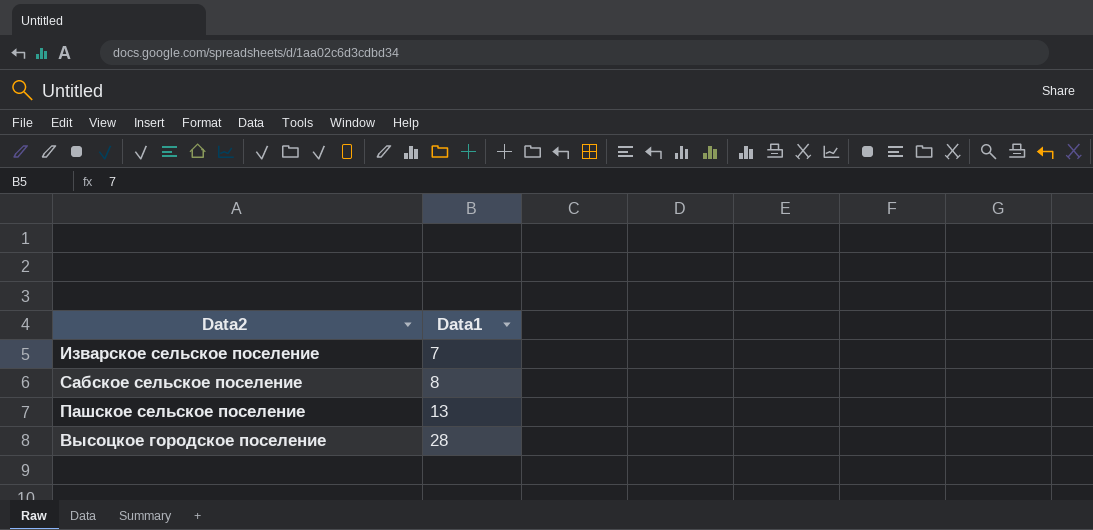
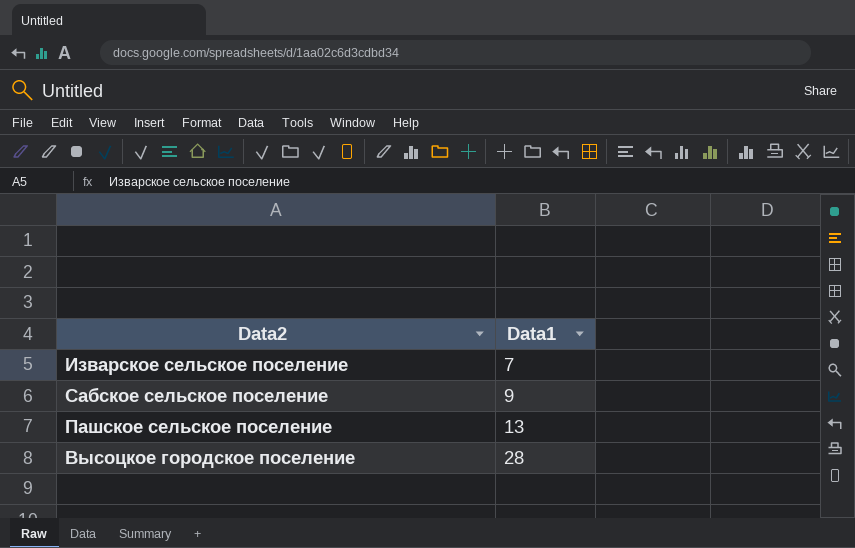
Сабское сельское поселение | Data1: 8 -> 9

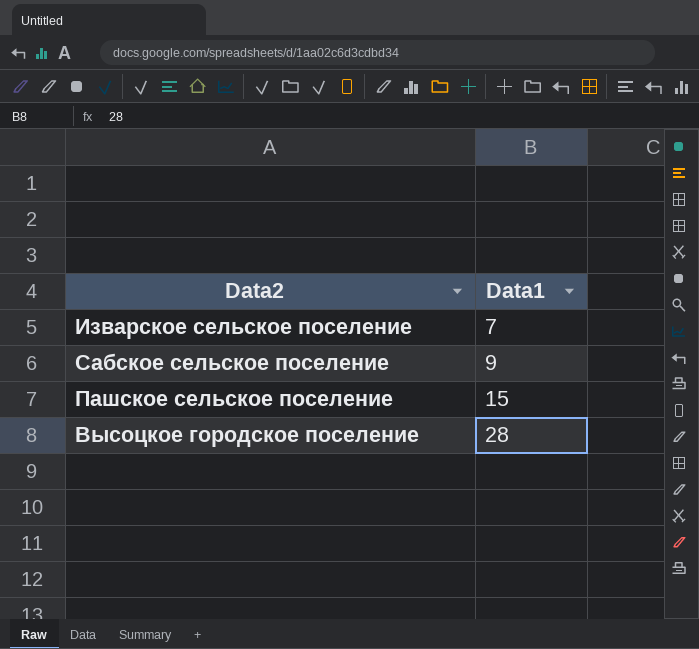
Пашское сельское поселение | Data1: 13 -> 15

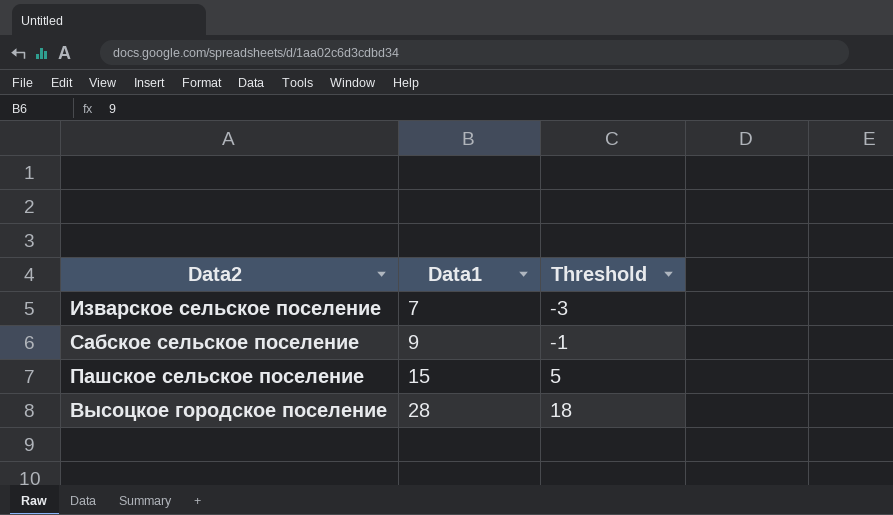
column Threshold | formula: none -> [Data1] - 10

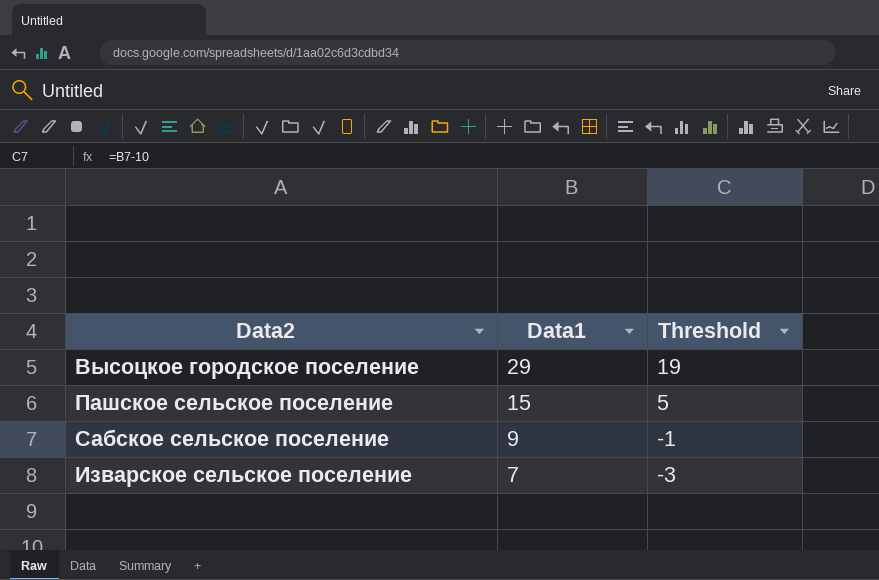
row order: Data1 ascending -> Data1 descending
Высоцкое городское поселение | Data1: 28 -> 29
Высоцкое городское поселение | Threshold: 18 -> 19

